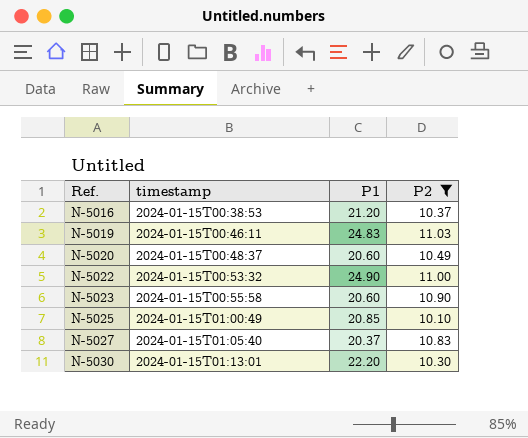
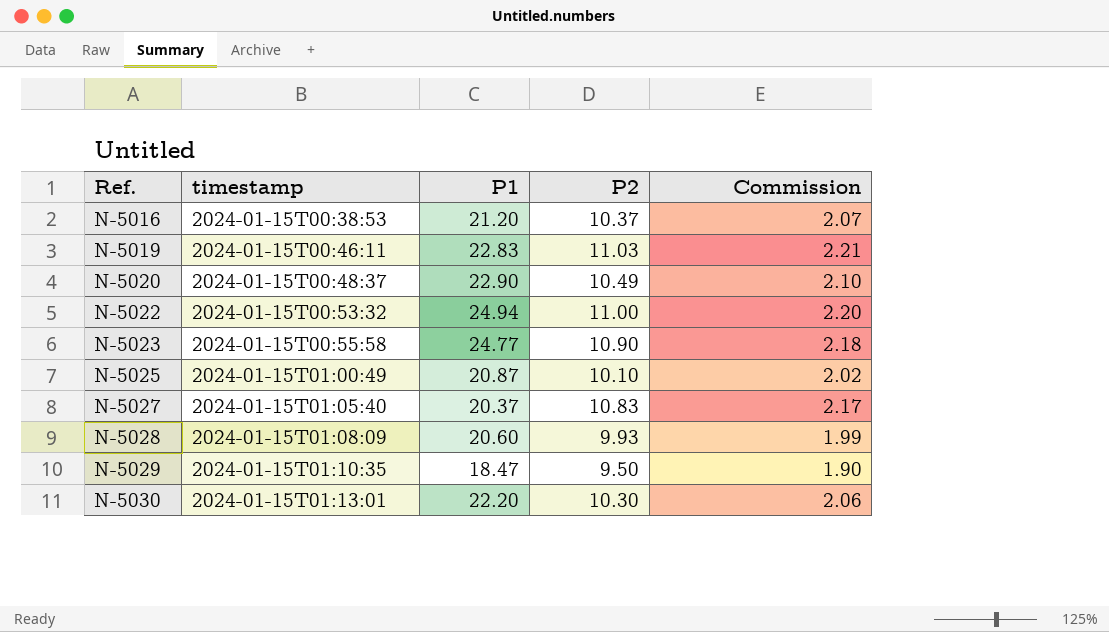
filter: P2 >= 10.10 -> none
column Commission | formula: none -> [P2] * 0.2
N-5019 | P1: 24.83 -> 22.83
N-5020 | P1: 20.60 -> 22.90
N-5022 | P1: 24.90 -> 24.94
N-5023 | P1: 20.60 -> 24.77
N-5025 | P1: 20.85 -> 20.87

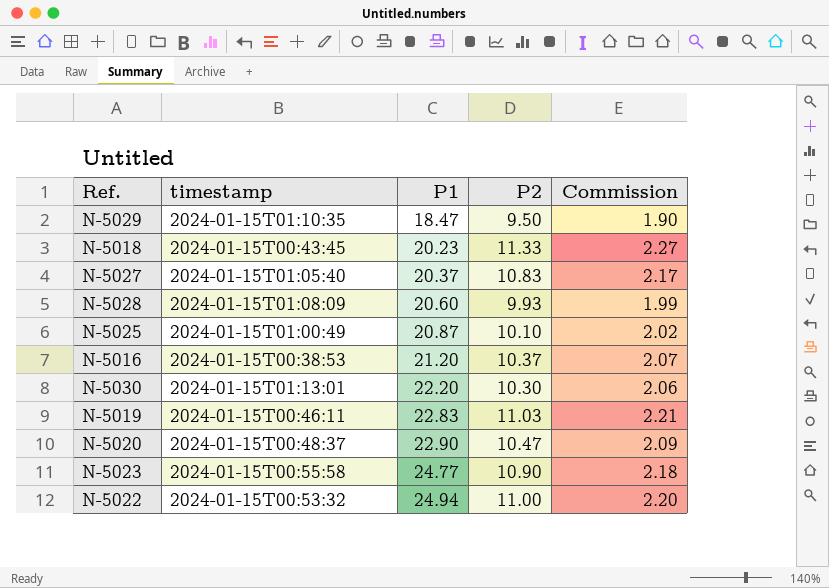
row order: Ref. ascending -> P1 ascending
row N-5018: none -> 2024-01-15T00:43:45 | 20.23 | 11.33 | 2.27
N-5020 | P2: 10.49 -> 10.47
N-5020 | Commission: 2.10 -> 2.09

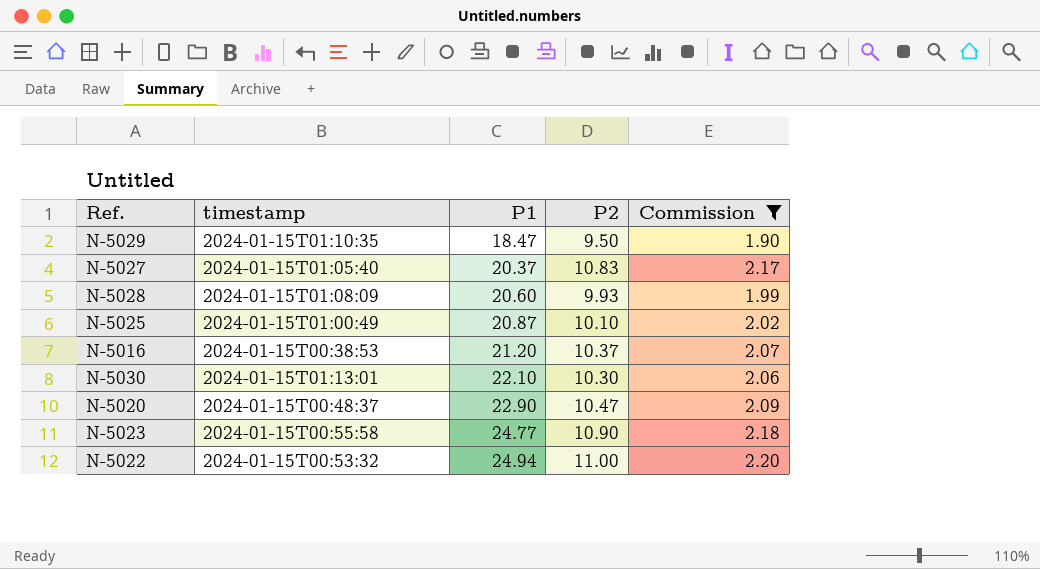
filter: none -> Commission <= 2.20
N-5030 | P1: 22.20 -> 22.10

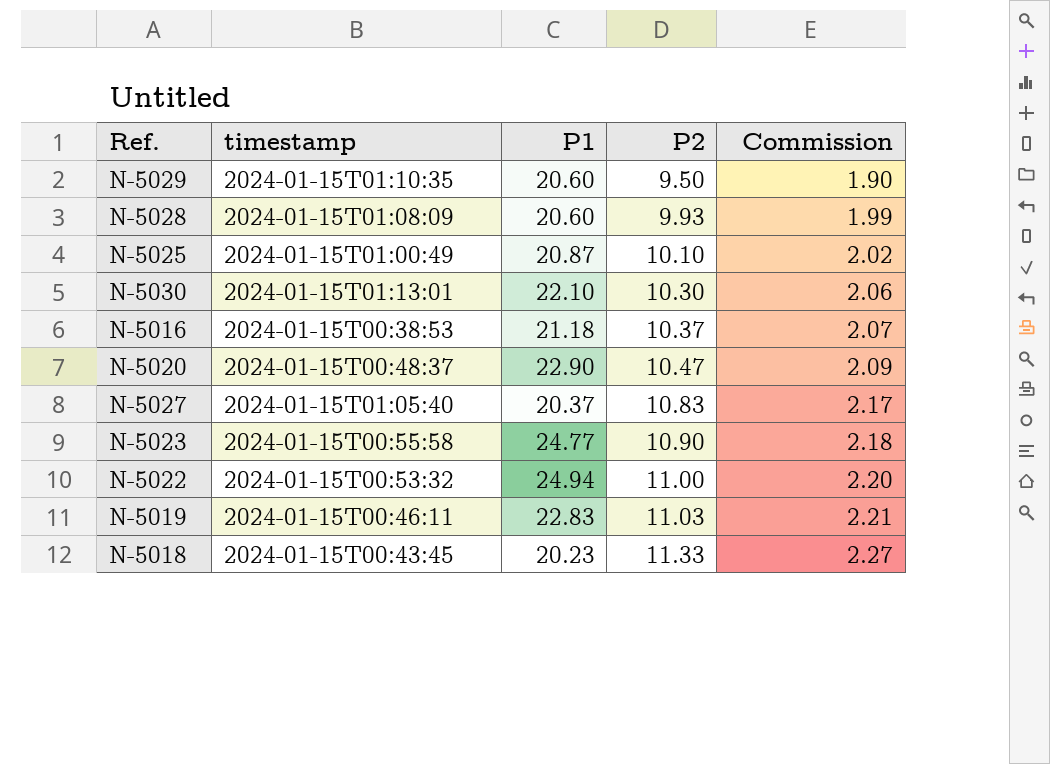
filter: Commission <= 2.20 -> none
row order: P1 ascending -> P2 ascending
N-5029 | P1: 18.47 -> 20.60
N-5016 | P1: 21.20 -> 21.18

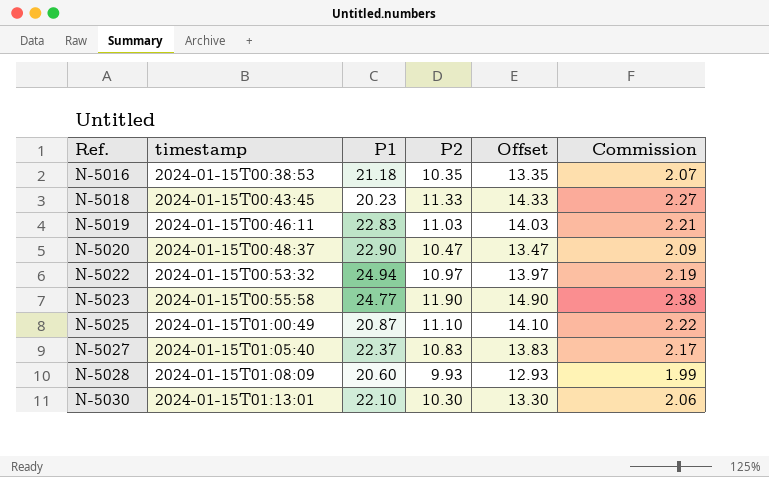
row order: P2 ascending -> Ref. ascending
column Offset | formula: none -> [P2] + 3
row N-5029: 2024-01-15T01:10:35 | 20.60 | 9.50 | 1.90 -> none
N-5016 | P2: 10.37 -> 10.35
N-5022 | P2: 11.00 -> 10.97
N-5022 | Commission: 2.20 -> 2.19
N-5023 | P2: 10.90 -> 11.90
N-5023 | Commission: 2.18 -> 2.38
N-5025 | P2: 10.10 -> 11.10
N-5025 | Commission: 2.02 -> 2.22
N-5027 | P1: 20.37 -> 22.37

